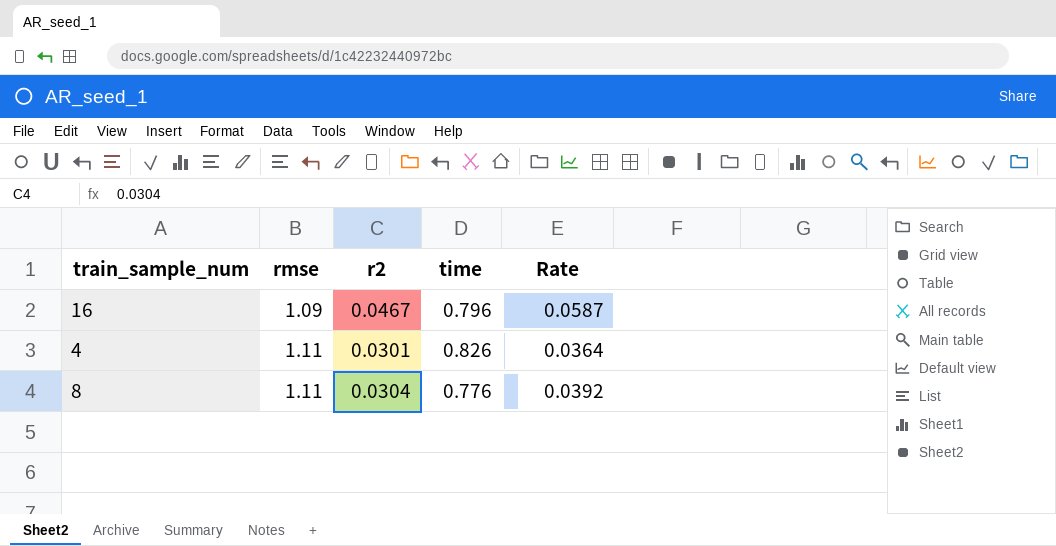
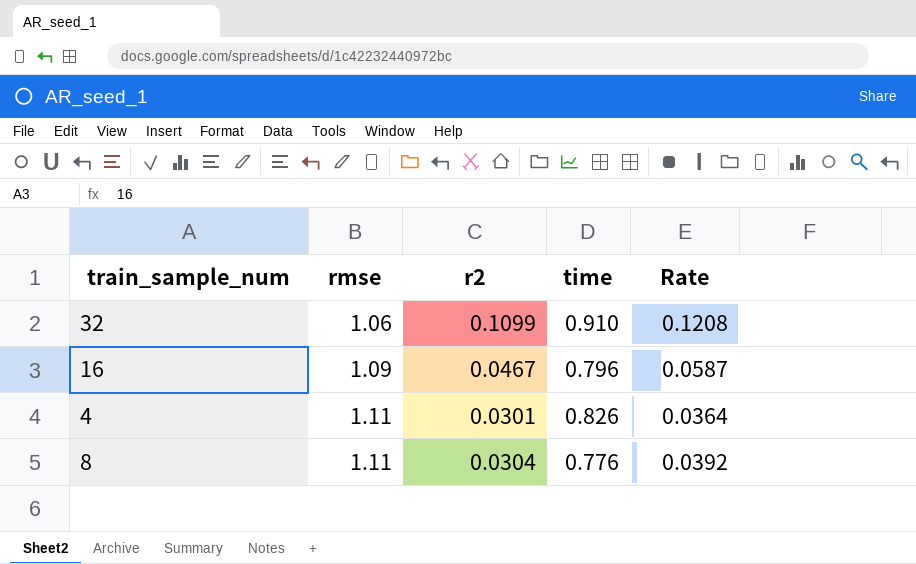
row 32: none -> 1.06 | 0.1099 | 0.910 | 0.1208

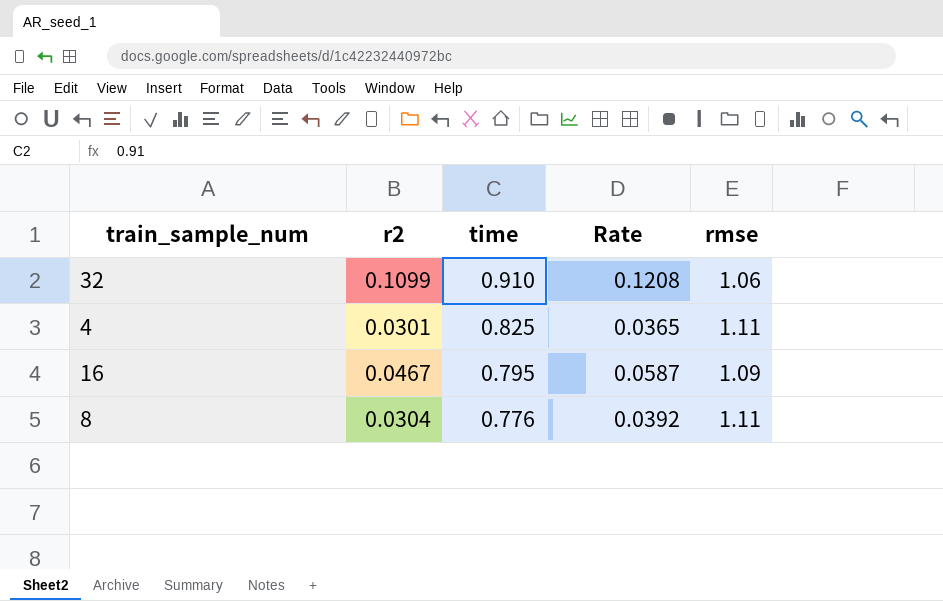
row order: rmse ascending -> time descending
column rmse | position: 2 -> 5
4 | time: 0.826 -> 0.825
4 | Rate: 0.0364 -> 0.0365
16 | time: 0.796 -> 0.795

